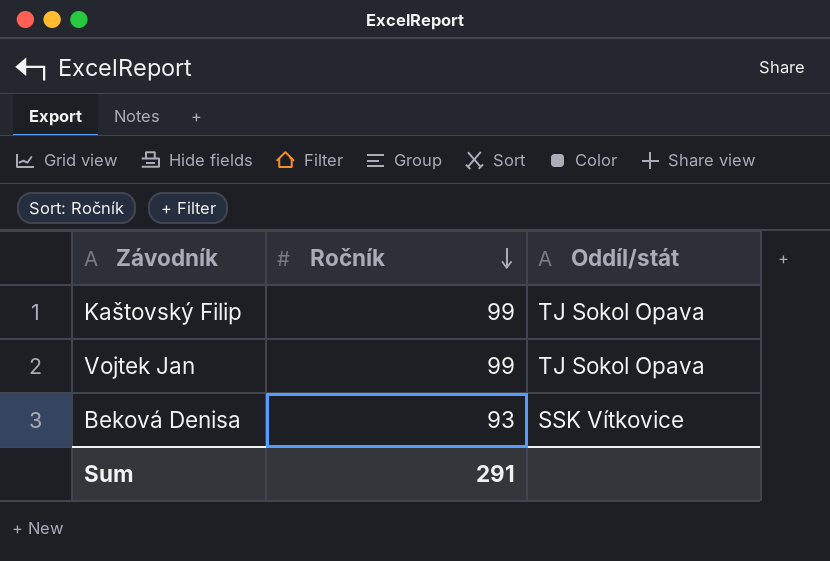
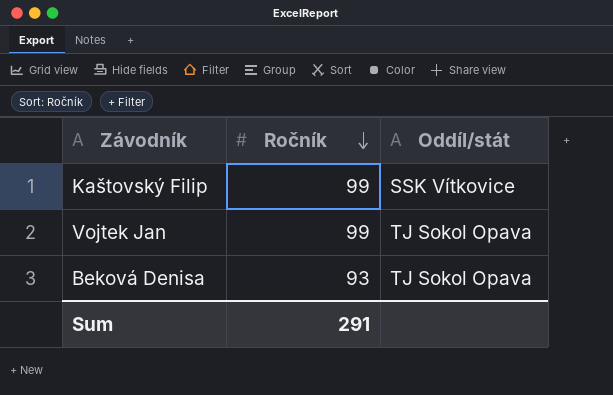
Kaštovský Filip | Oddíl/stát: TJ Sokol Opava -> SSK Vítkovice
Beková Denisa | Oddíl/stát: SSK Vítkovice -> TJ Sokol Opava

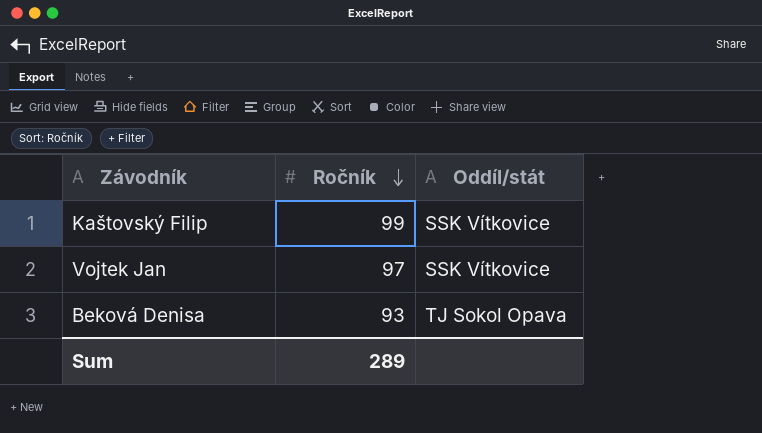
Vojtek Jan | Ročník: 99 -> 97
Vojtek Jan | Oddíl/stát: TJ Sokol Opava -> SSK Vítkovice
Sum | Ročník: 291 -> 289

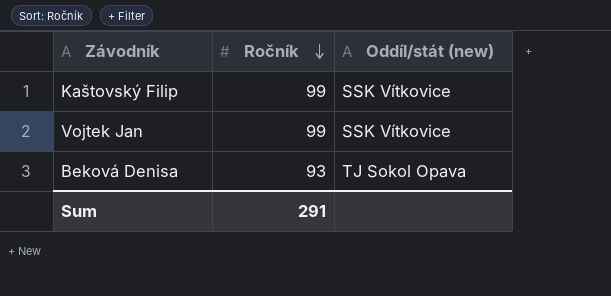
column name: Oddíl/stát -> Oddíl/stát (new)
Vojtek Jan | Ročník: 97 -> 99
Sum | Ročník: 289 -> 291

